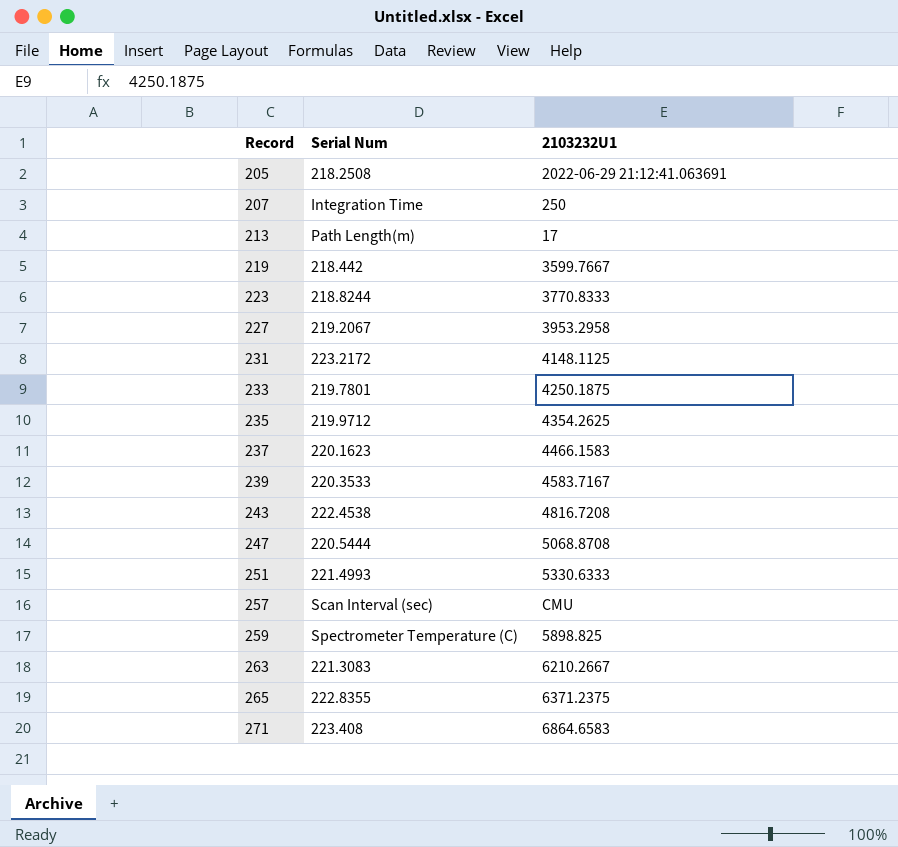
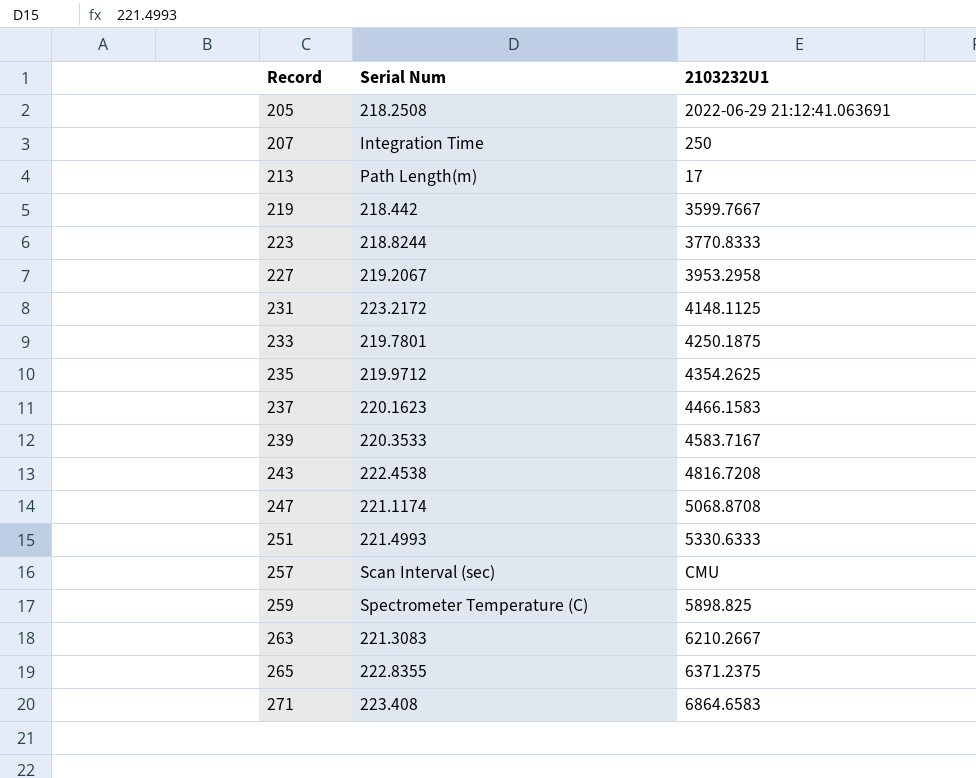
247 | Serial Num: 220.5444 -> 221.1174

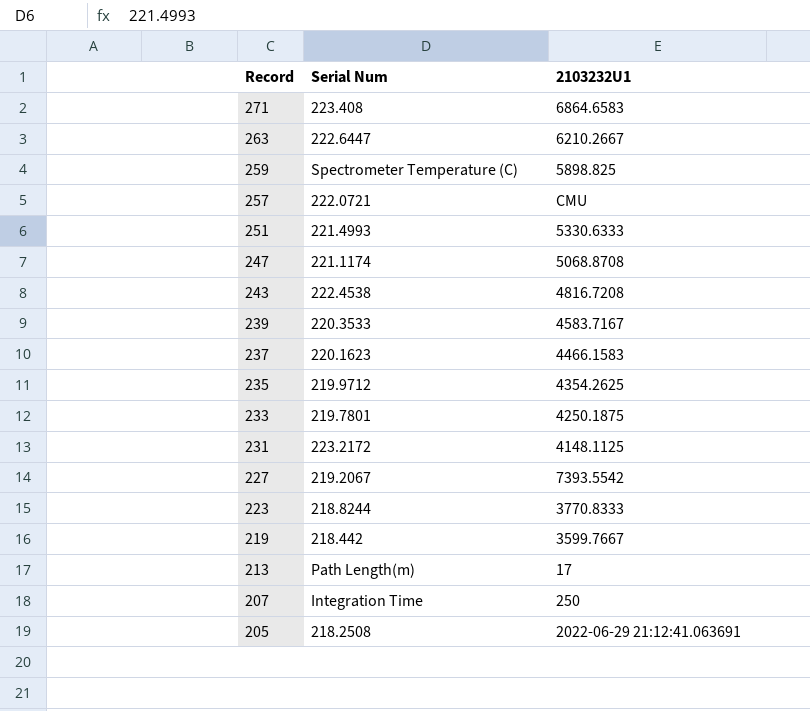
row order: Record ascending -> Record descending
row 265: 222.8355 | 6371.2375 -> none
263 | Serial Num: 221.3083 -> 222.6447
257 | Serial Num: Scan Interval (sec) -> 222.0721
227 | 2103232U1: 3953.2958 -> 7393.5542

